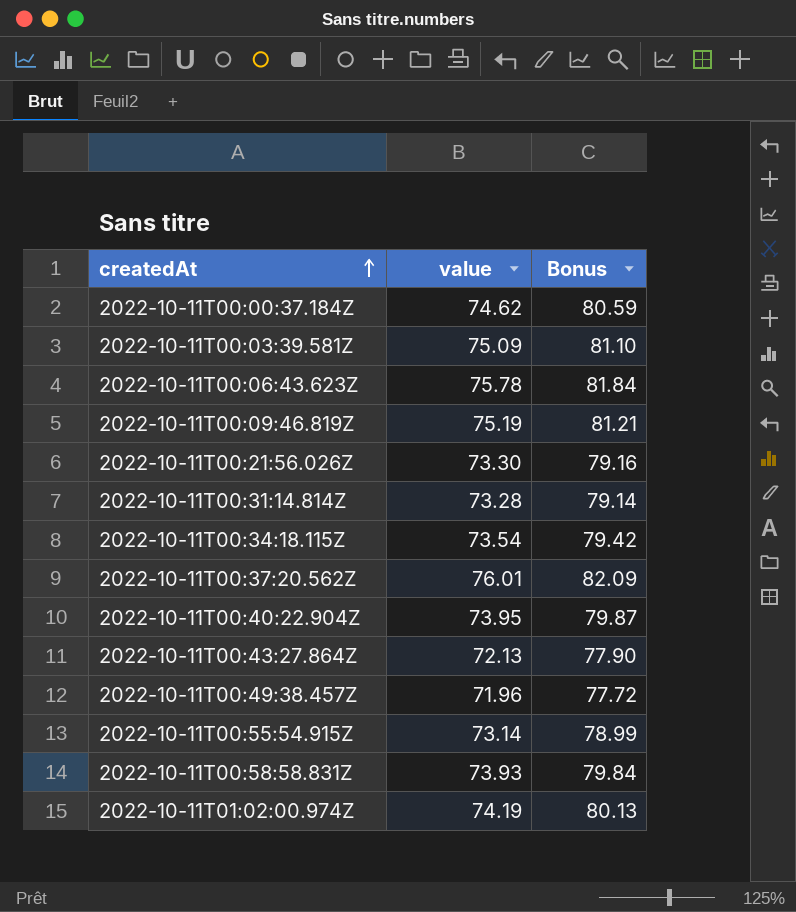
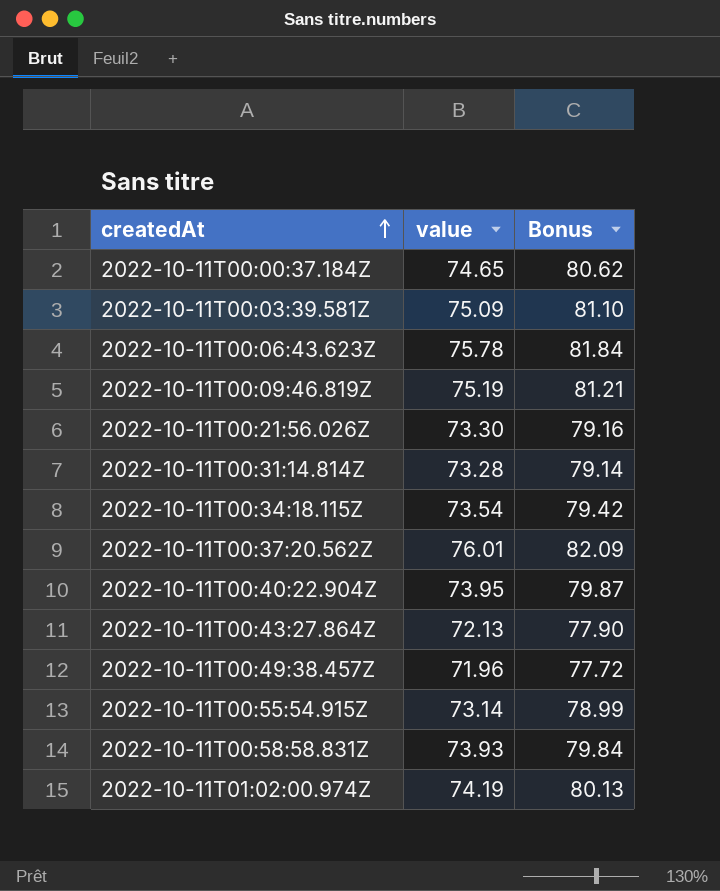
2022-10-11T00:00:37.184Z | value: 74.62 -> 74.65
2022-10-11T00:00:37.184Z | Bonus: 80.59 -> 80.62

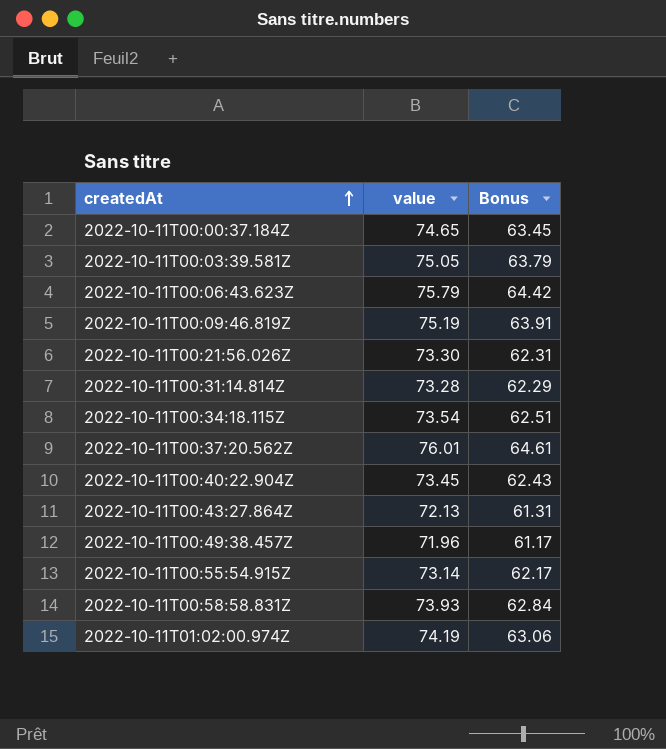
column Bonus | formula: [value] * 1.08 -> [value] * 0.85
2022-10-11T00:03:39.581Z | value: 75.09 -> 75.05
2022-10-11T00:06:43.623Z | value: 75.78 -> 75.79
2022-10-11T00:40:22.904Z | value: 73.95 -> 73.45

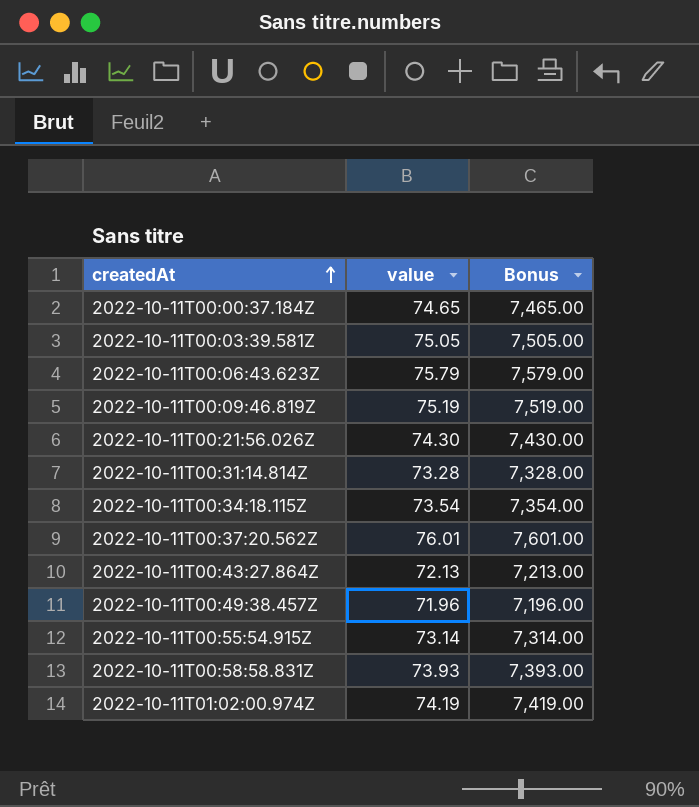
column Bonus | formula: [value] * 0.85 -> [value] * 100
row 2022-10-11T00:40:22.904Z: 73.45 | 62.43 -> none
2022-10-11T00:21:56.026Z | value: 73.30 -> 74.30

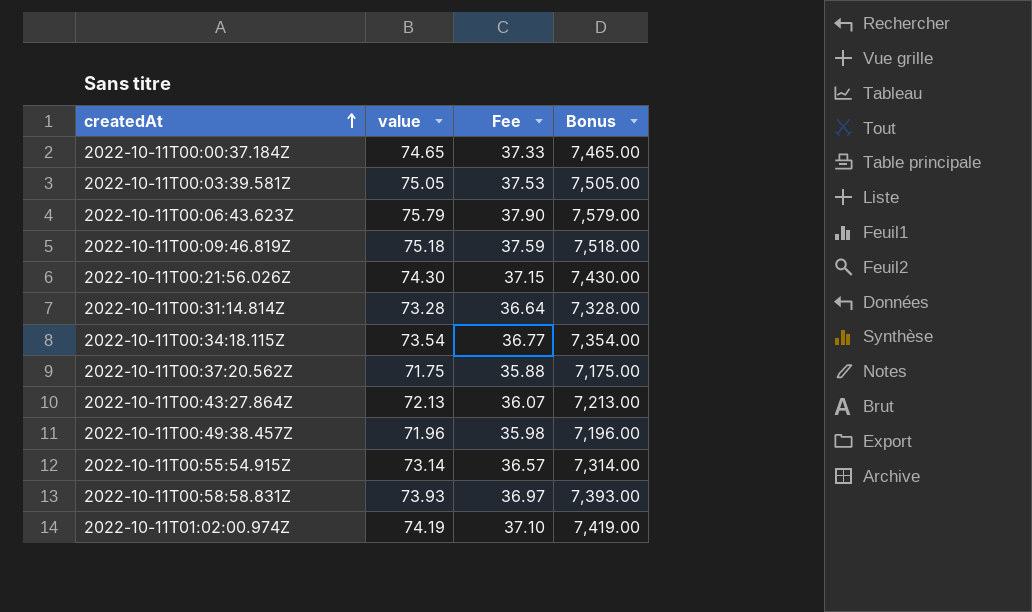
column Fee | formula: none -> [value] * 0.5
2022-10-11T00:09:46.819Z | value: 75.19 -> 75.18
2022-10-11T00:09:46.819Z | Bonus: 7,519.00 -> 7,518.00
2022-10-11T00:37:20.562Z | value: 76.01 -> 71.75
2022-10-11T00:37:20.562Z | Bonus: 7,601.00 -> 7,175.00

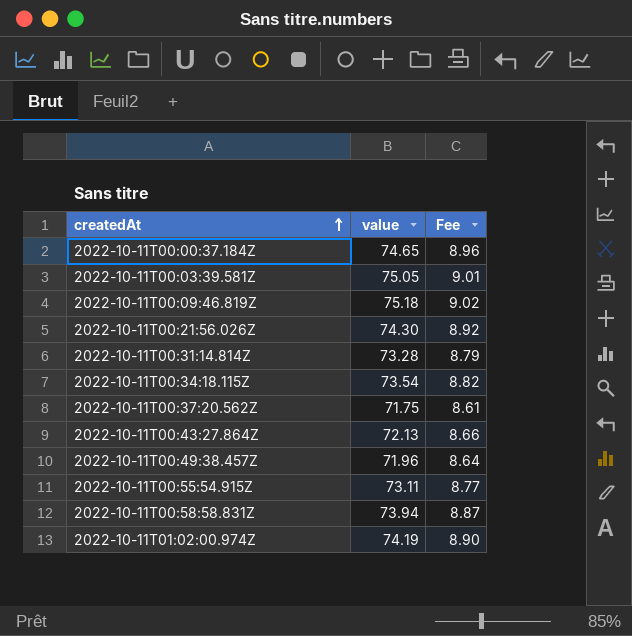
column Bonus | formula: [value] * 100 -> none
column Fee | formula: [value] * 0.5 -> [value] * 0.12
row 2022-10-11T00:06:43.623Z: 75.79 | 37.90 | 7,579.00 -> none
2022-10-11T00:55:54.915Z | value: 73.14 -> 73.11
2022-10-11T00:58:58.831Z | value: 73.93 -> 73.94

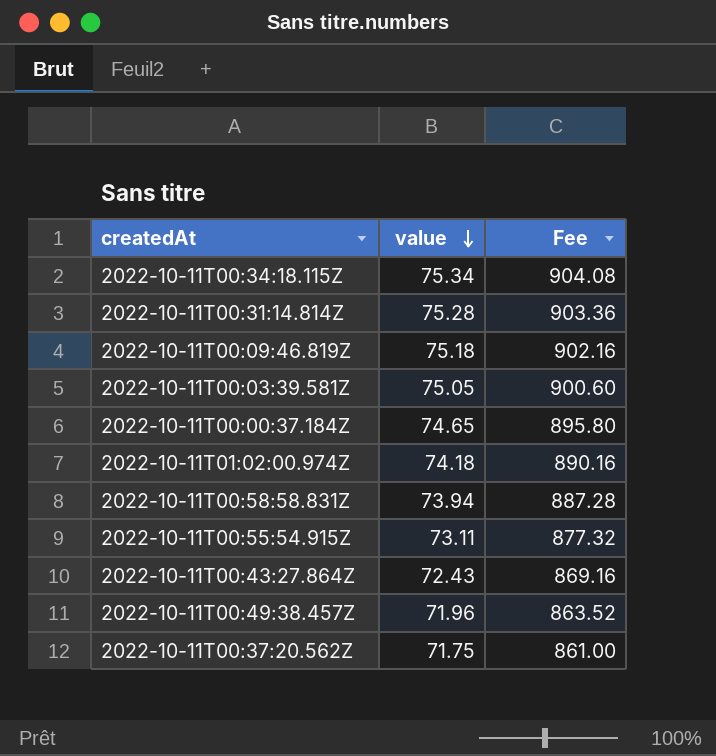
row order: createdAt ascending -> value descending
column Fee | formula: [value] * 0.12 -> [value] * 12
row 2022-10-11T00:21:56.026Z: 74.30 | 8.92 -> none
2022-10-11T00:34:18.115Z | value: 73.54 -> 75.34
2022-10-11T00:31:14.814Z | value: 73.28 -> 75.28
2022-10-11T01:02:00.974Z | value: 74.19 -> 74.18
2022-10-11T00:43:27.864Z | value: 72.13 -> 72.43

